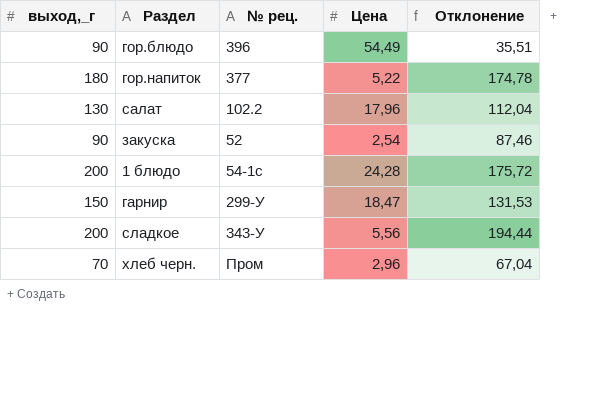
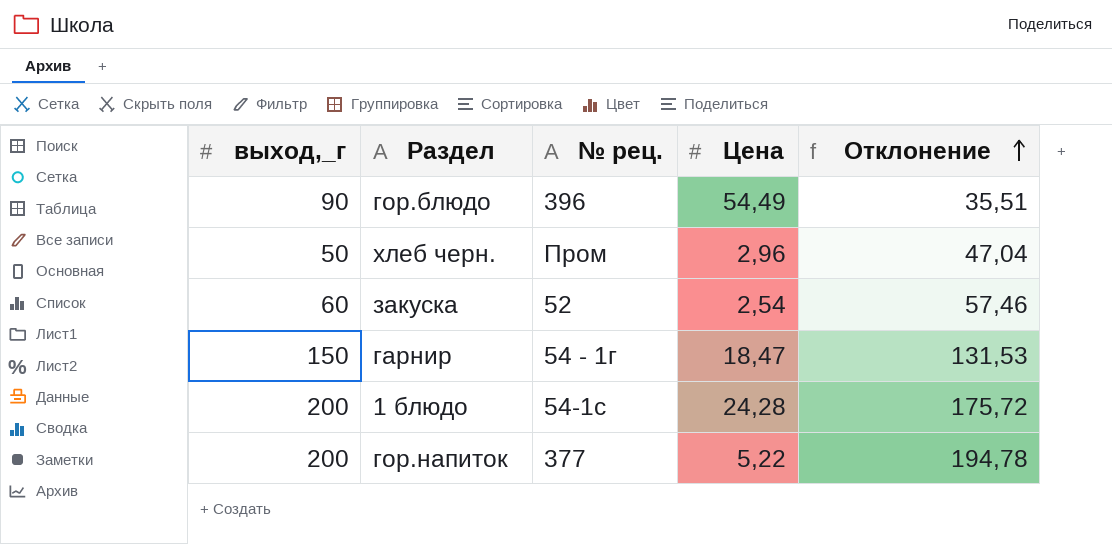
row order: none -> Отклонение ascending
row салат: 130 | 102.2 | 17,96 | 112,04 -> none
row сладкое: 200 | 343-У | 5,56 | 194,44 -> none
хлеб черн. | выход,_г: 70 -> 50
хлеб черн. | Отклонение: 67,04 -> 47,04
закуска | выход,_г: 90 -> 60
закуска | Отклонение: 87,46 -> 57,46
гарнир | № рец.: 299-У -> 54 - 1г
гор.напиток | выход,_г: 180 -> 200
гор.напиток | Отклонение: 174,78 -> 194,78

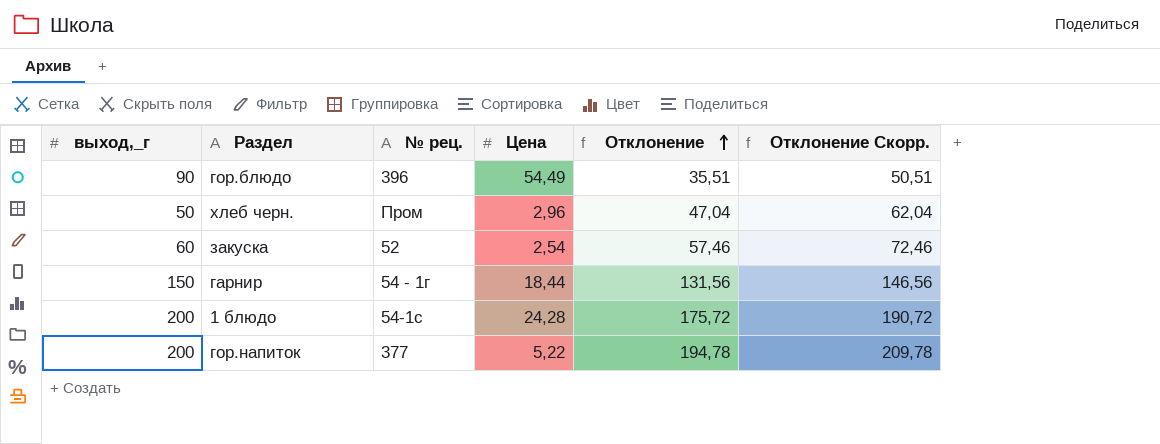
column Отклонение Скорр. | formula: none -> [Отклонение] + 15
гарнир | Цена: 18,47 -> 18,44
гарнир | Отклонение: 131,53 -> 131,56

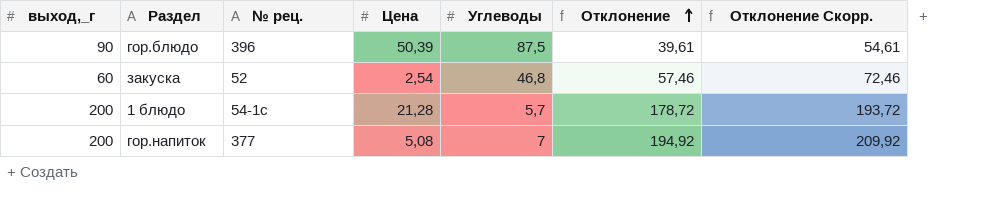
column Углеводы | position: none -> 5
row хлеб черн.: 50 | Пром | 2,96 | 47,04 | 62,04 -> none
row гарнир: 150 | 54 - 1г | 18,44 | 131,56 | 146,56 -> none
гор.блюдо | Цена: 54,49 -> 50,39
гор.блюдо | Отклонение: 35,51 -> 39,61
гор.блюдо | Отклонение Скорр.: 50,51 -> 54,61
1 блюдо | Цена: 24,28 -> 21,28
1 блюдо | Отклонение: 175,72 -> 178,72
1 блюдо | Отклонение Скорр.: 190,72 -> 193,72
гор.напиток | Цена: 5,22 -> 5,08
гор.напиток | Отклонение: 194,78 -> 194,92
гор.напиток | Отклонение Скорр.: 209,78 -> 209,92

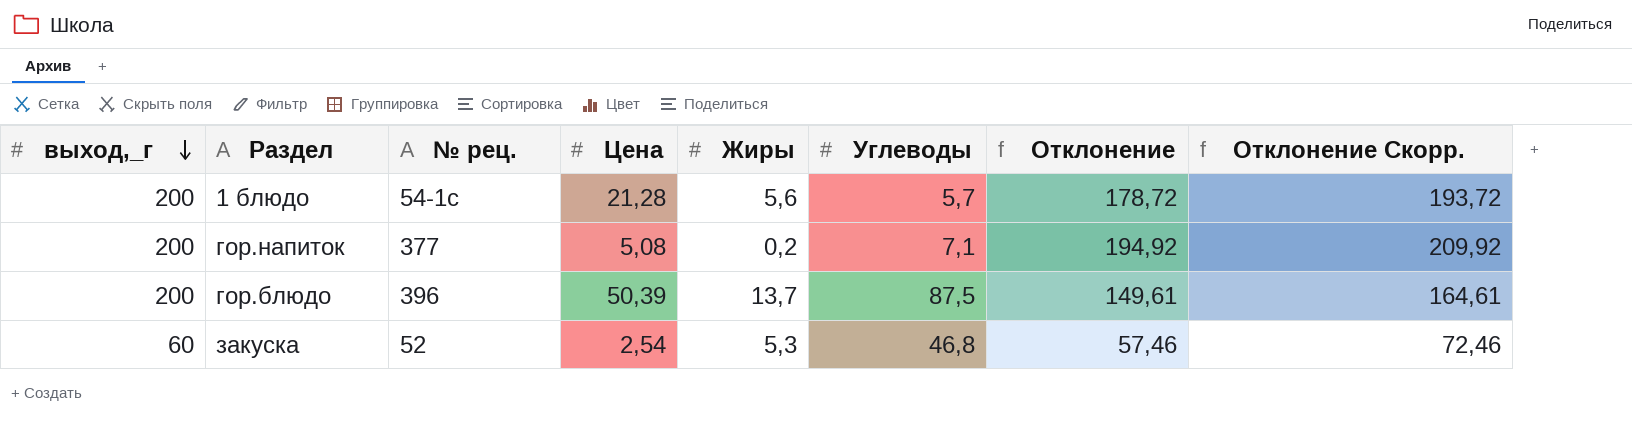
row order: Отклонение ascending -> выход,_г descending
column Жиры | position: none -> 5
гор.напиток | Углеводы: 7 -> 7,1
гор.блюдо | выход,_г: 90 -> 200
гор.блюдо | Отклонение: 39,61 -> 149,61
гор.блюдо | Отклонение Скорр.: 54,61 -> 164,61

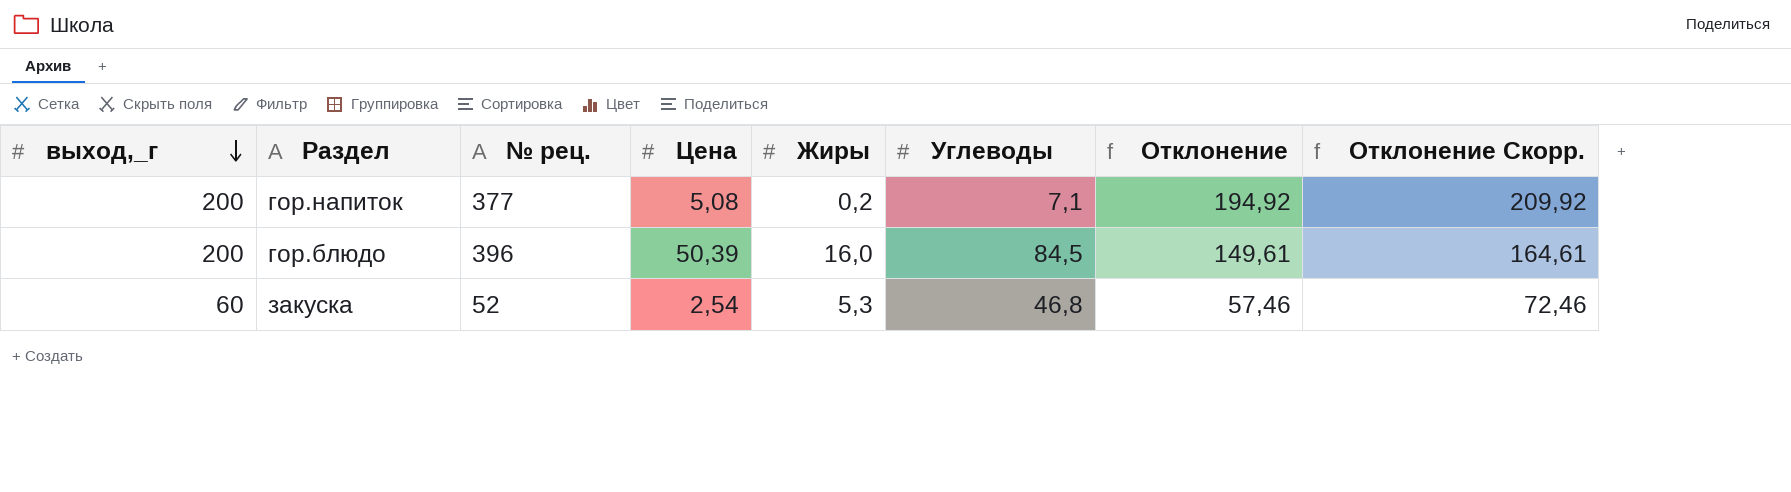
row 1 блюдо: 200 | 54-1с | 21,28 | 5,6 | 5,7 | 178,72 | 193,72 -> none
гор.блюдо | Жиры: 13,7 -> 16,0
гор.блюдо | Углеводы: 87,5 -> 84,5

